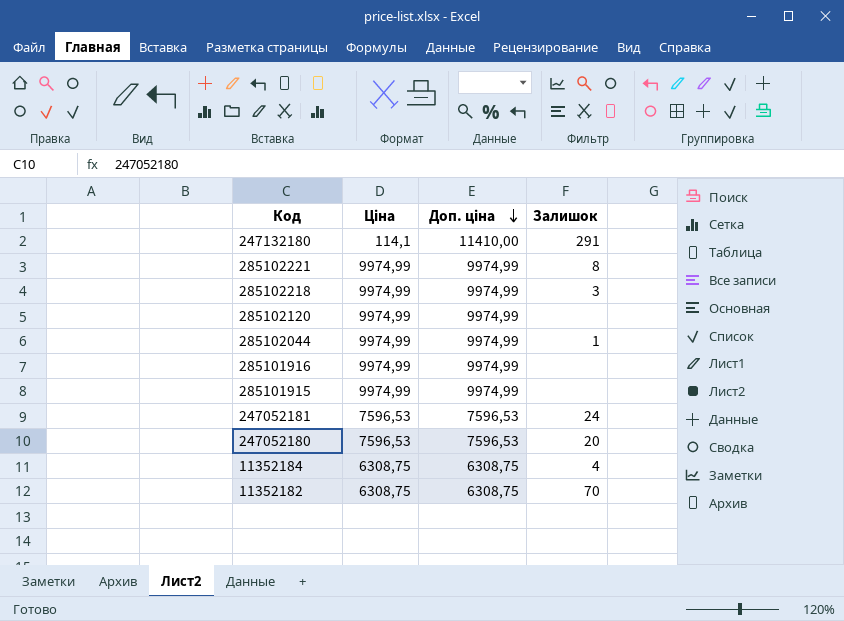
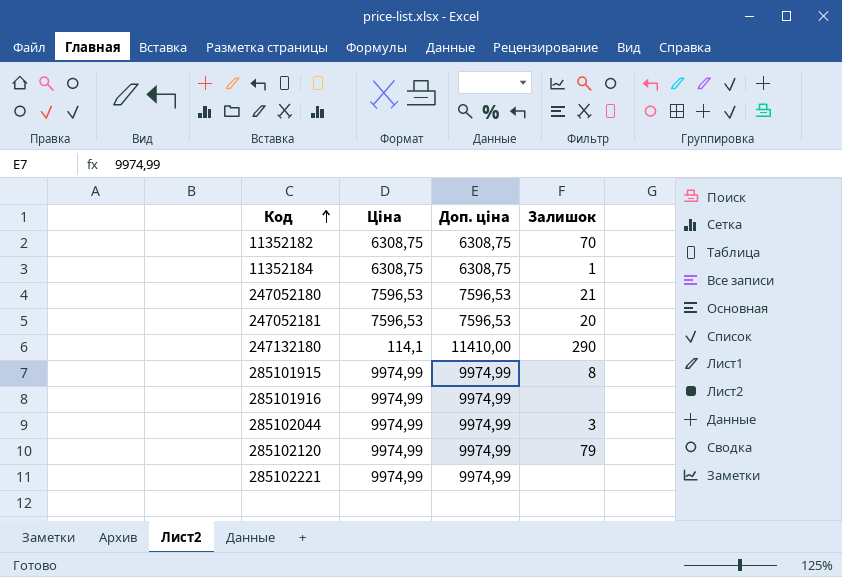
row order: Доп. ціна descending -> Код ascending
row 285102218: 9974,99 | 9974,99 | 3 -> none
11352184 | Залишок: 4 -> 1
247052180 | Залишок: 20 -> 21
247052181 | Залишок: 24 -> 20
247132180 | Залишок: 291 -> 290
285101915 | Залишок: none -> 8
285102044 | Залишок: 1 -> 3
285102120 | Залишок: none -> 79
285102221 | Залишок: 8 -> none

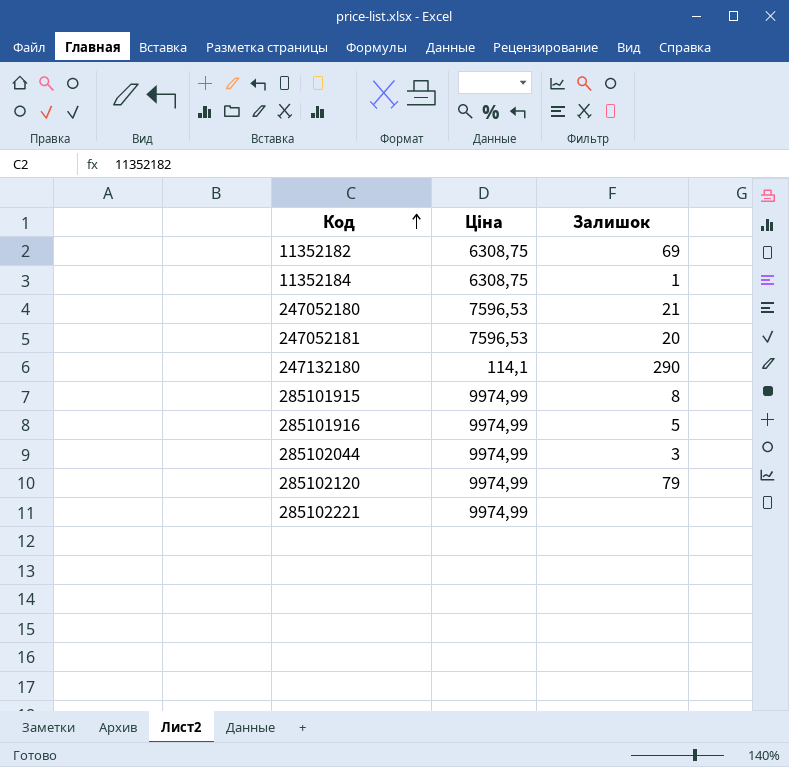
column Доп. ціна | position: 3 -> none
11352182 | Залишок: 70 -> 69
285101916 | Залишок: none -> 5

